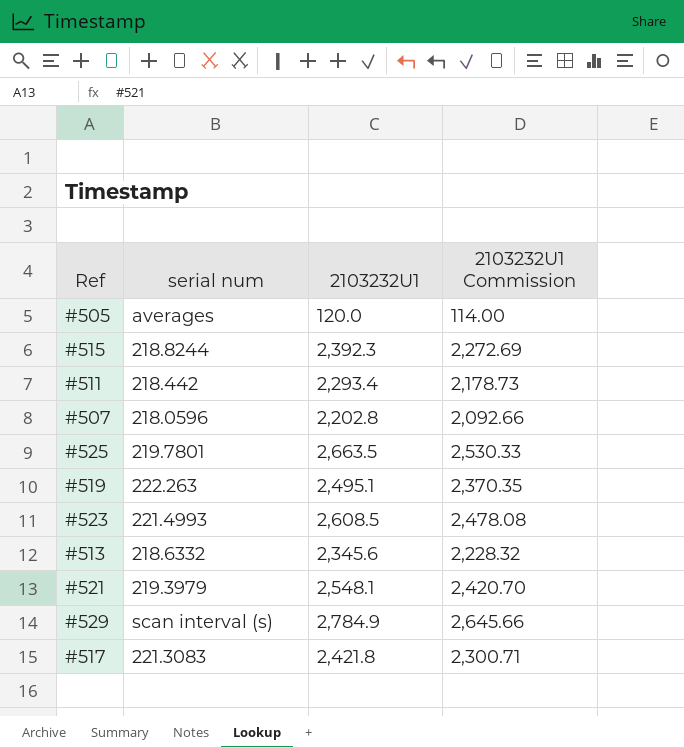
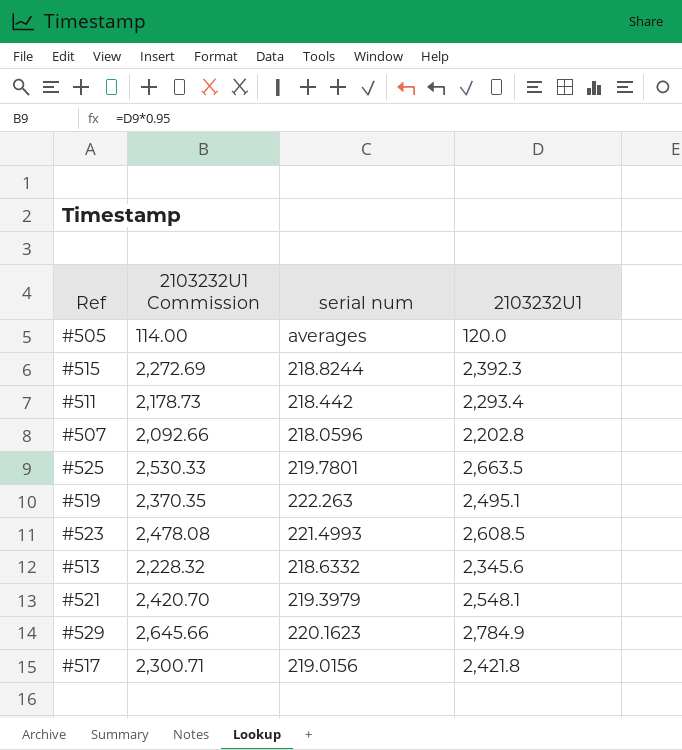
column 2103232U1 Commission | position: 4 -> 2
#529 | serial num: scan interval (s) -> 220.1623
#517 | serial num: 221.3083 -> 219.0156

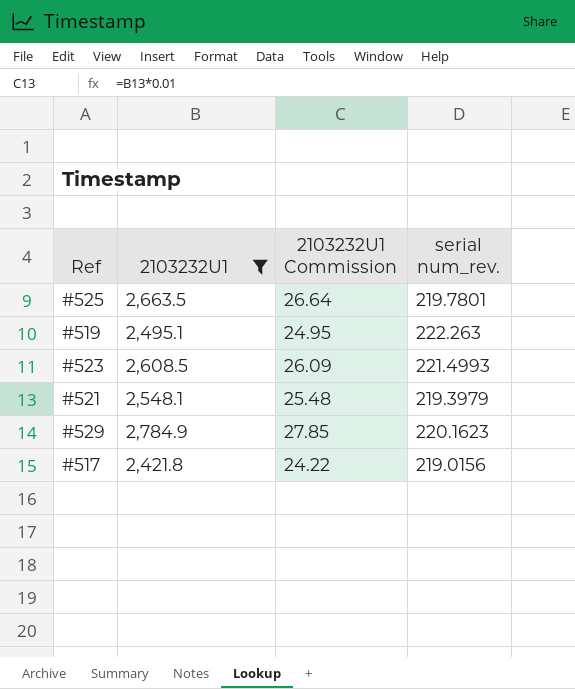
filter: none -> 2103232U1 >= 2,421.8
column 2103232U1 | position: 4 -> 2
column 2103232U1 Commission | formula: [2103232U1] * 0.95 -> [2103232U1] * 0.01
column name: serial num -> serial num_rev.

